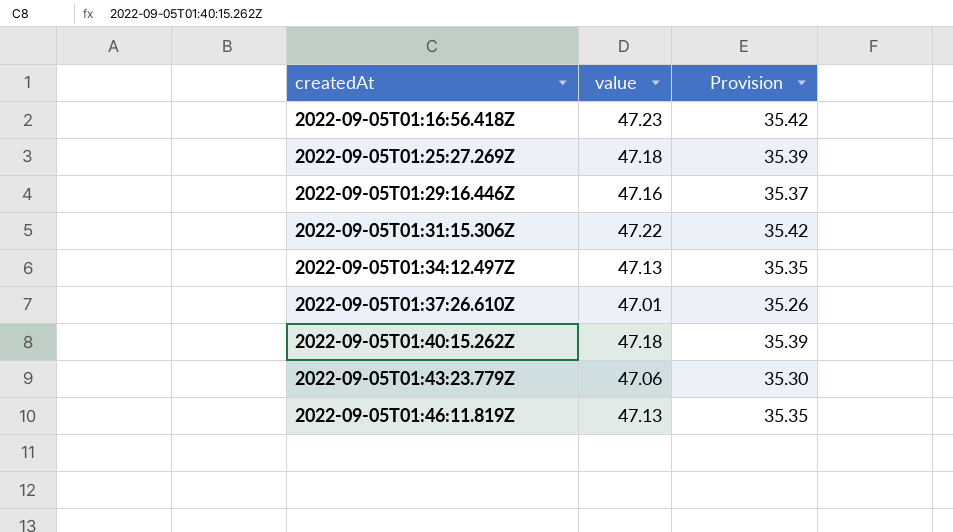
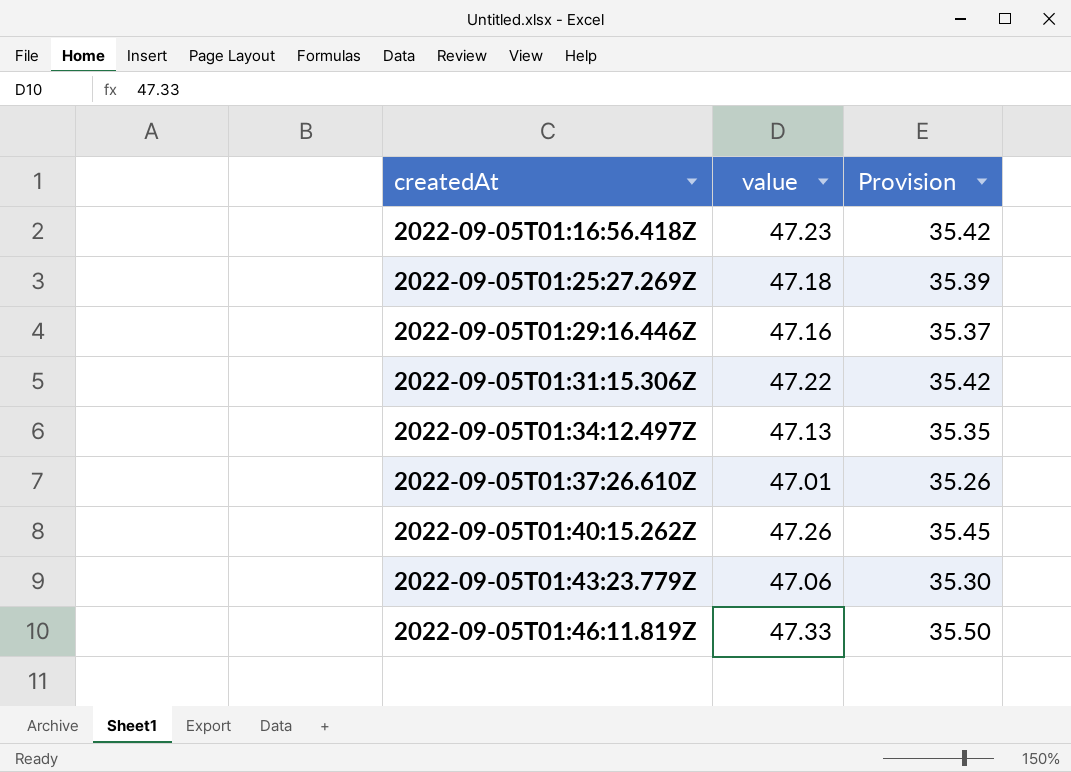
2022-09-05T01:40:15.262Z | value: 47.18 -> 47.26
2022-09-05T01:40:15.262Z | Provision: 35.39 -> 35.45
2022-09-05T01:46:11.819Z | value: 47.13 -> 47.33
2022-09-05T01:46:11.819Z | Provision: 35.35 -> 35.50

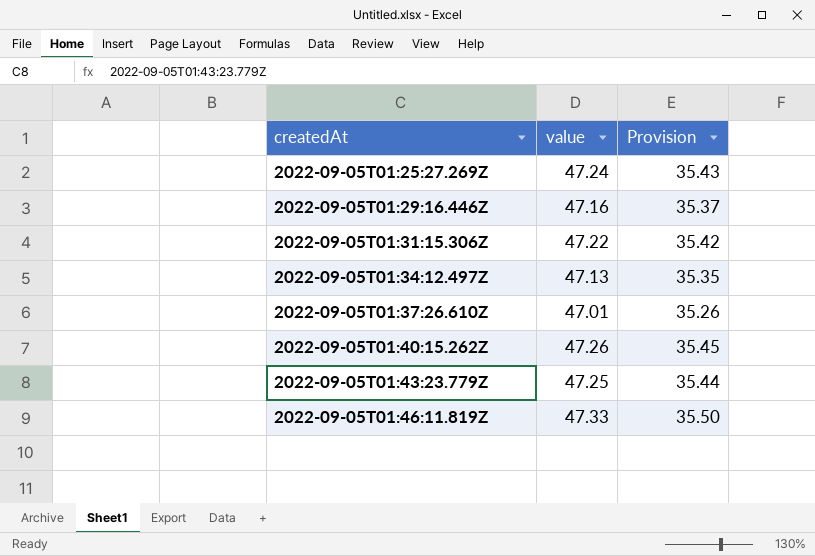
row 2022-09-05T01:16:56.418Z: 47.23 | 35.42 -> none
2022-09-05T01:25:27.269Z | value: 47.18 -> 47.24
2022-09-05T01:25:27.269Z | Provision: 35.39 -> 35.43
2022-09-05T01:43:23.779Z | value: 47.06 -> 47.25
2022-09-05T01:43:23.779Z | Provision: 35.30 -> 35.44

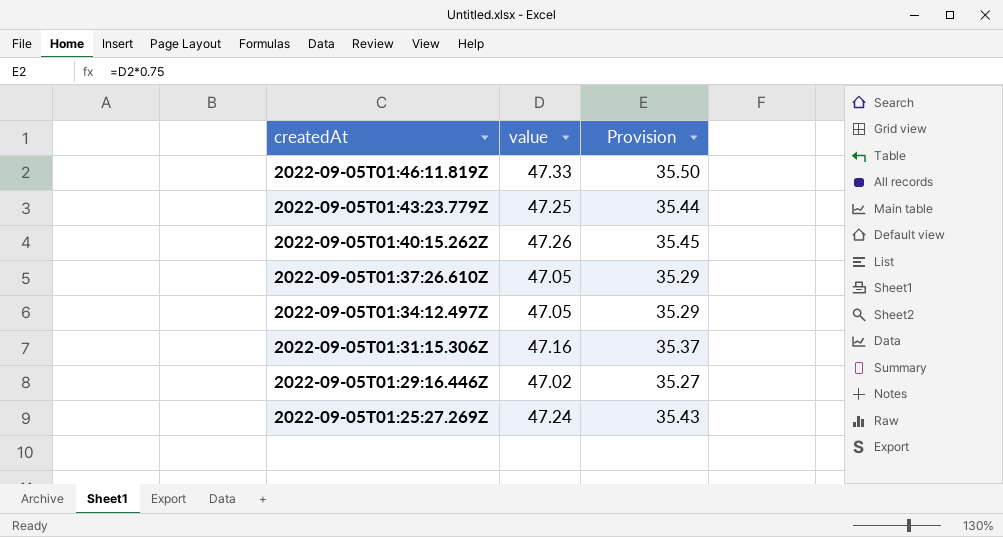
row order: createdAt ascending -> createdAt descending
2022-09-05T01:37:26.610Z | value: 47.01 -> 47.05
2022-09-05T01:37:26.610Z | Provision: 35.26 -> 35.29
2022-09-05T01:34:12.497Z | value: 47.13 -> 47.05
2022-09-05T01:34:12.497Z | Provision: 35.35 -> 35.29
2022-09-05T01:31:15.306Z | value: 47.22 -> 47.16
2022-09-05T01:31:15.306Z | Provision: 35.42 -> 35.37
2022-09-05T01:29:16.446Z | value: 47.16 -> 47.02
2022-09-05T01:29:16.446Z | Provision: 35.37 -> 35.27

